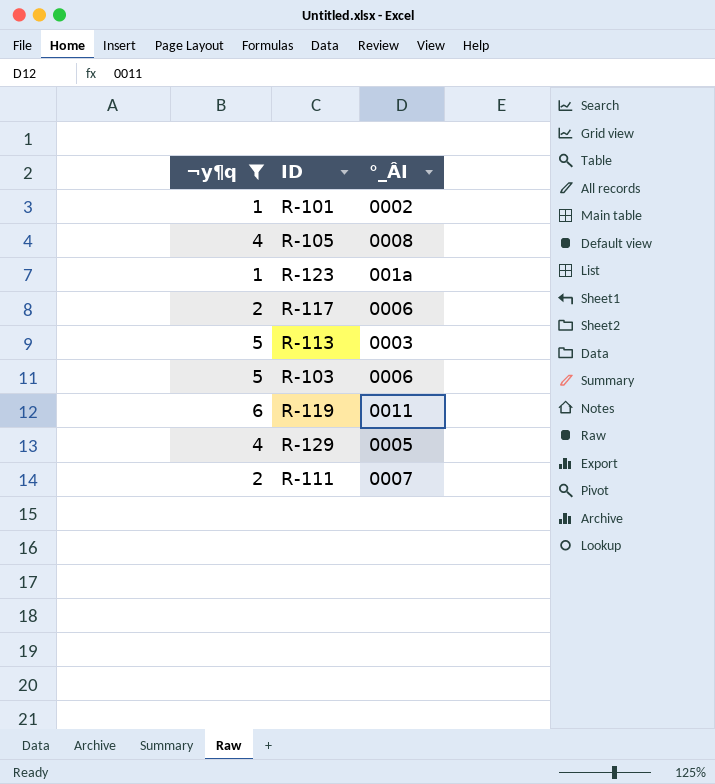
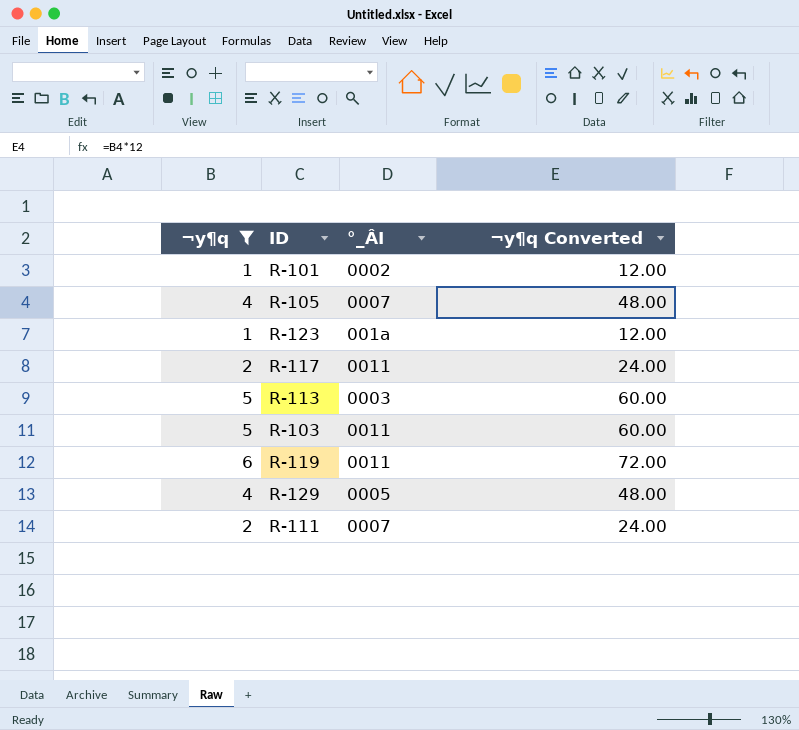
column ¬y¶q Converted | formula: none -> [¬y¶q] * 12
R-105 | °_ÂI: 0008 -> 0007
R-117 | °_ÂI: 0006 -> 0011
R-103 | °_ÂI: 0006 -> 0011

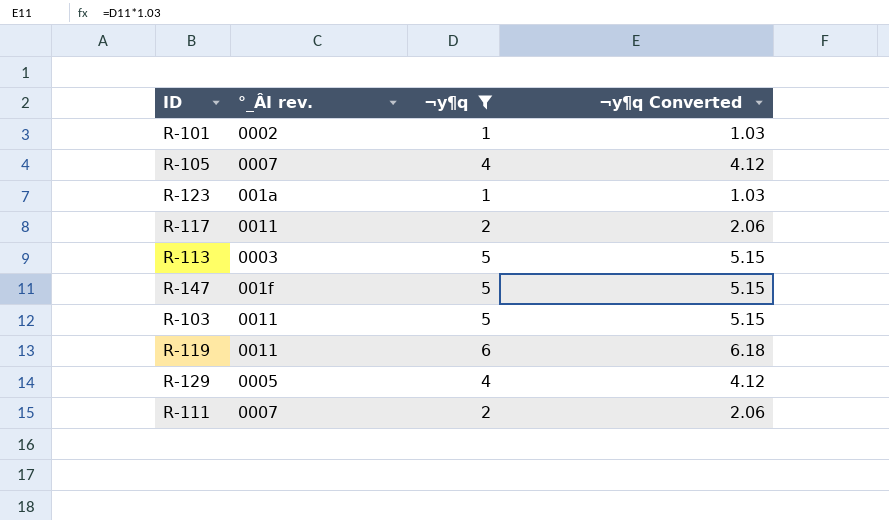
column name: °_ÂI -> °_ÂI rev.
column ¬y¶q | position: 1 -> 3
column ¬y¶q Converted | formula: [¬y¶q] * 12 -> [¬y¶q] * 1.03
row R-147: none -> 001f | 5 | 5.15

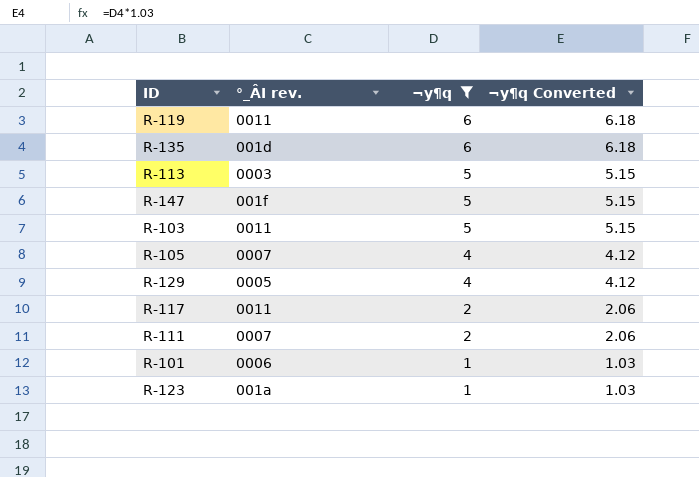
row order: none -> ¬y¶q descending
row R-135: none -> 001d | 6 | 6.18
R-101 | °_ÂI rev.: 0002 -> 0006

